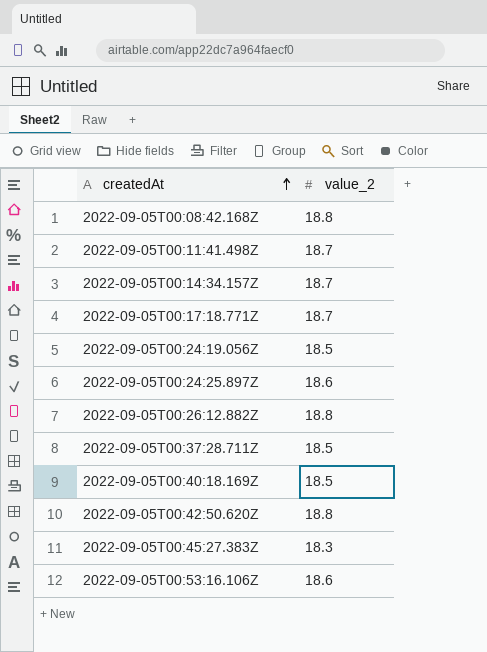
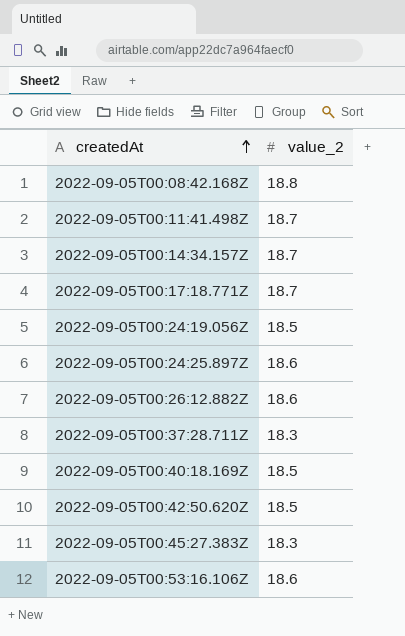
2022-09-05T00:26:12.882Z | value_2: 18.8 -> 18.6
2022-09-05T00:37:28.711Z | value_2: 18.5 -> 18.3
2022-09-05T00:42:50.620Z | value_2: 18.8 -> 18.5

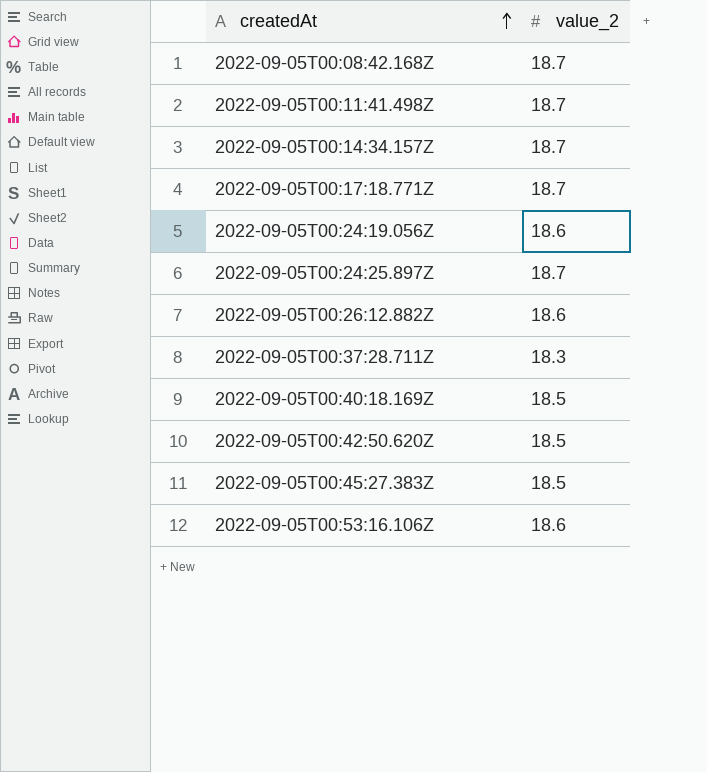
2022-09-05T00:08:42.168Z | value_2: 18.8 -> 18.7
2022-09-05T00:24:19.056Z | value_2: 18.5 -> 18.6
2022-09-05T00:24:25.897Z | value_2: 18.6 -> 18.7
2022-09-05T00:45:27.383Z | value_2: 18.3 -> 18.5

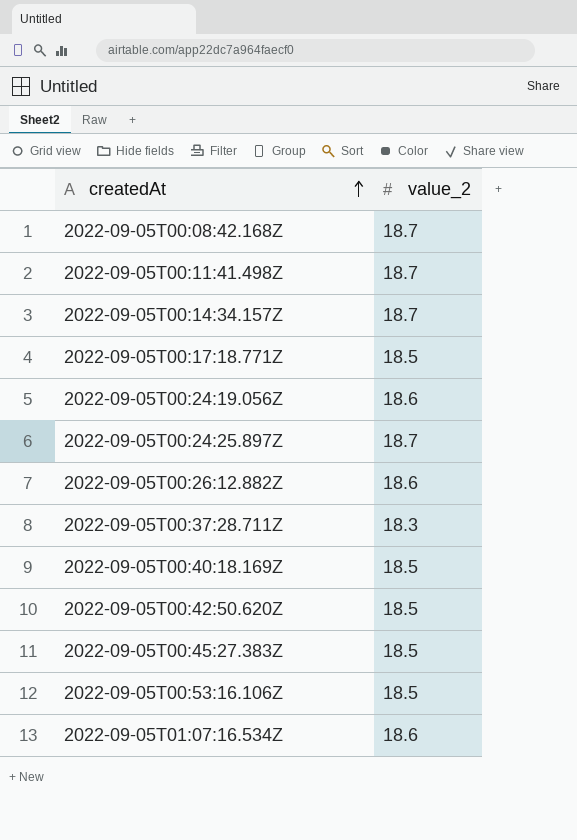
2022-09-05T00:17:18.771Z | value_2: 18.7 -> 18.5
2022-09-05T00:53:16.106Z | value_2: 18.6 -> 18.5
row 2022-09-05T01:07:16.534Z: none -> 18.6

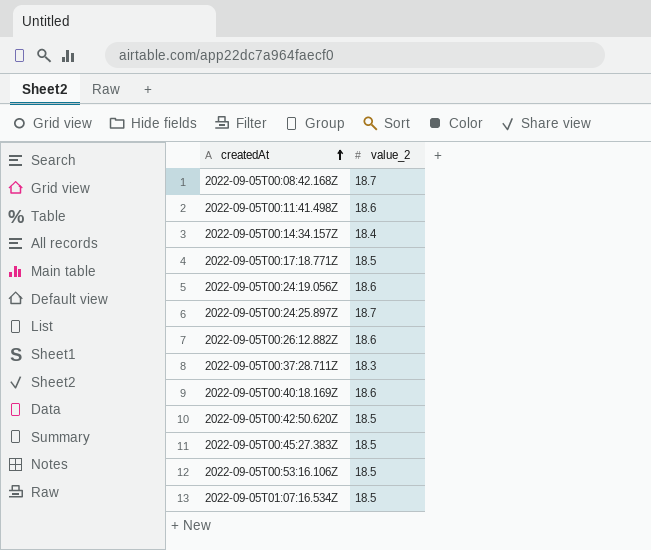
2022-09-05T00:11:41.498Z | value_2: 18.7 -> 18.6
2022-09-05T00:14:34.157Z | value_2: 18.7 -> 18.4
2022-09-05T00:40:18.169Z | value_2: 18.5 -> 18.6
2022-09-05T01:07:16.534Z | value_2: 18.6 -> 18.5

